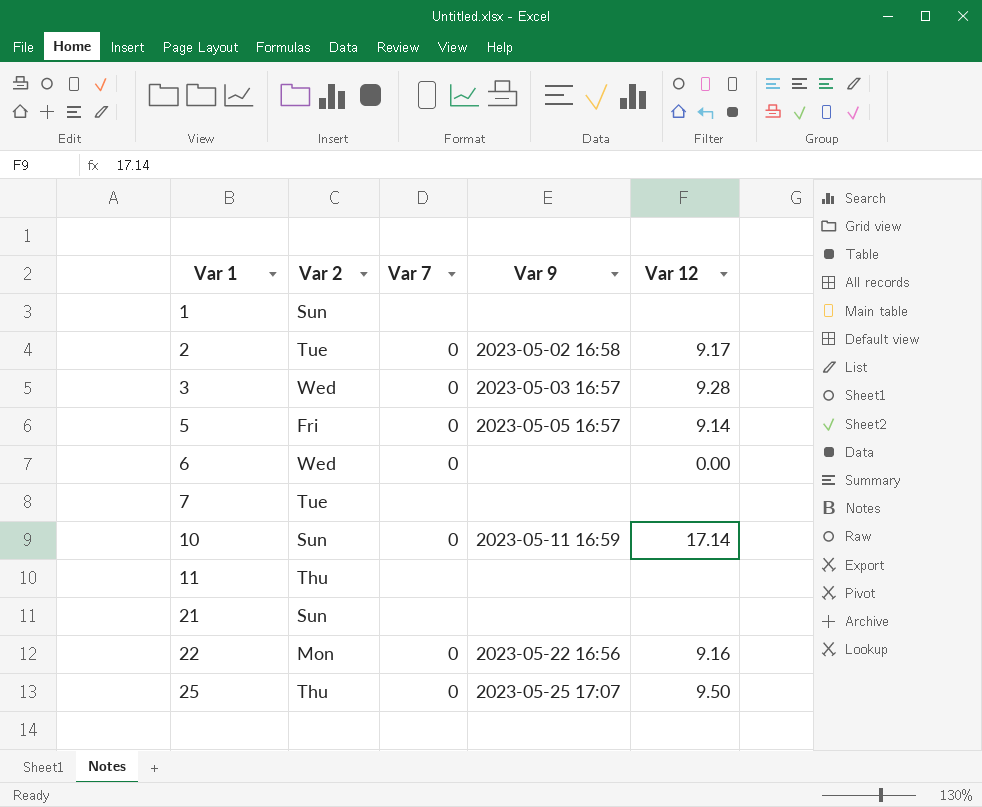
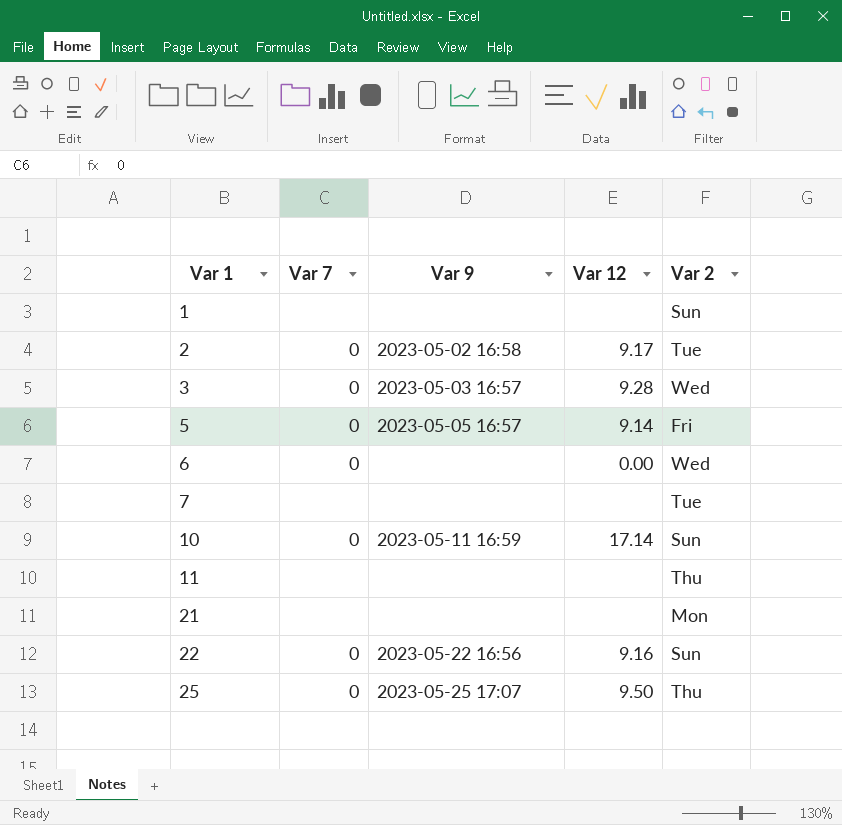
column Var 2 | position: 2 -> 5
21 | Var 2: Sun -> Mon
22 | Var 2: Mon -> Sun

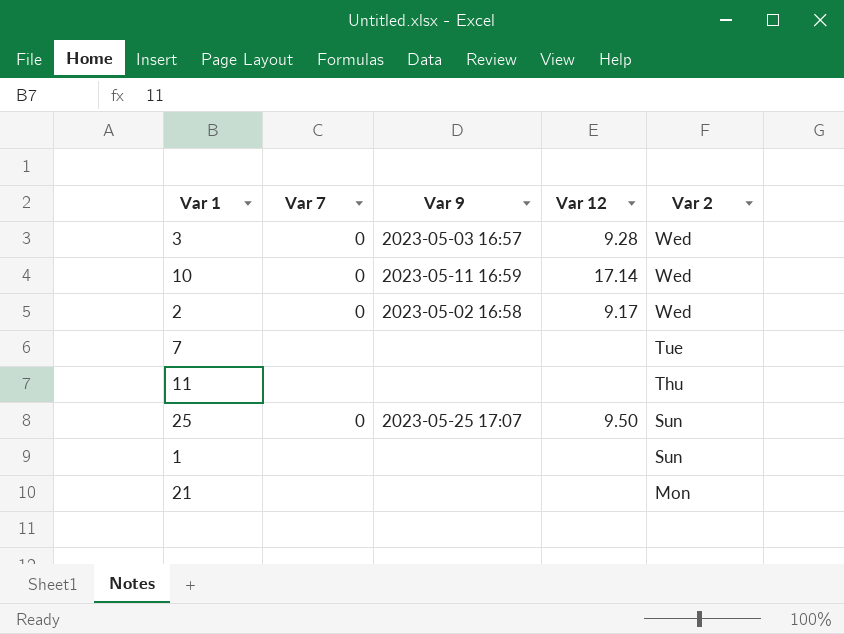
row order: Var 1 ascending -> Var 2 descending
row 5: 0 | 2023-05-05 16:57 | 9.14 | Fri -> none
row 6: 0 | none | 0.00 | Wed -> none
row 22: 0 | 2023-05-22 16:56 | 9.16 | Sun -> none
10 | Var 2: Sun -> Wed
2 | Var 2: Tue -> Wed
25 | Var 2: Thu -> Sun

